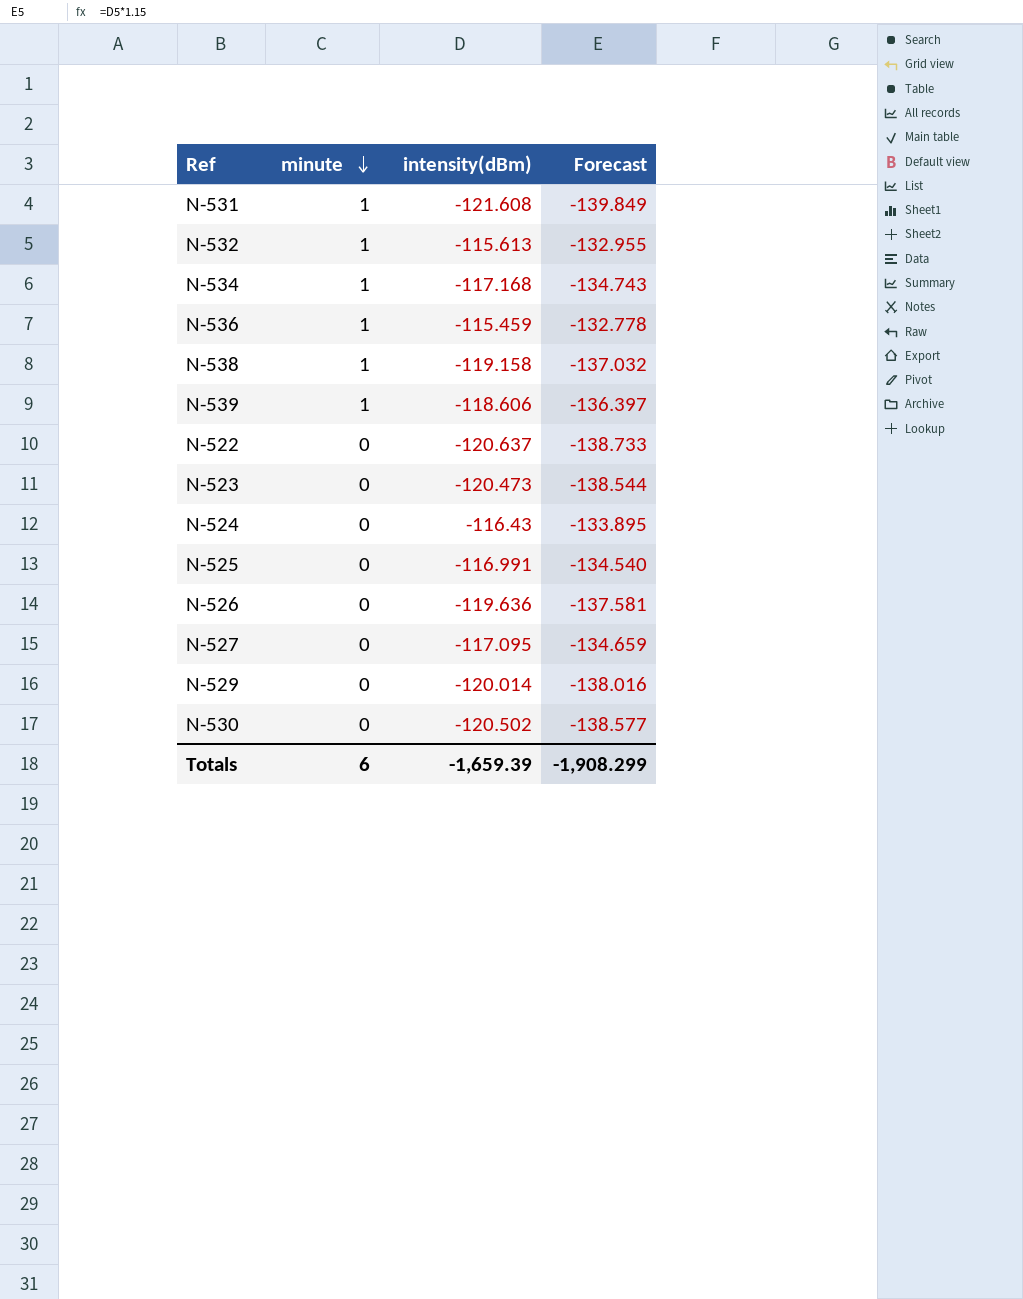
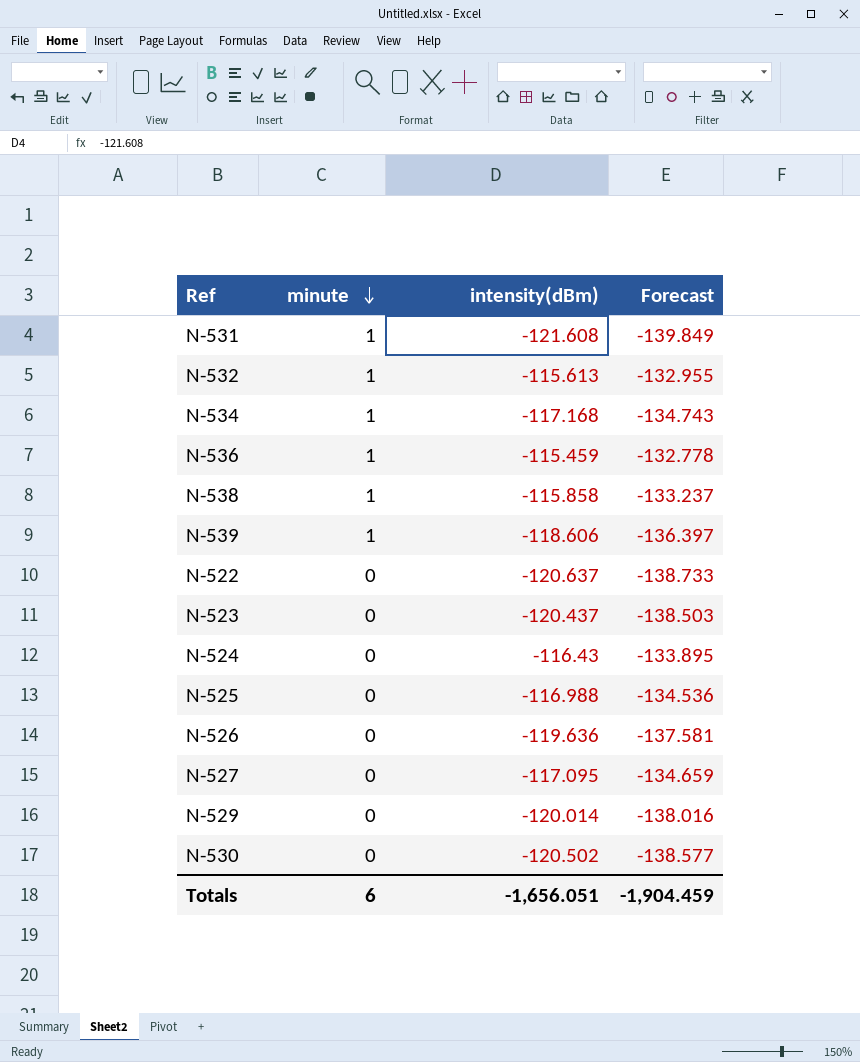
N-538 | intensity(dBm): -119.158 -> -115.858
N-538 | Forecast: -137.032 -> -133.237
N-523 | intensity(dBm): -120.473 -> -120.437
N-523 | Forecast: -138.544 -> -138.503
N-525 | intensity(dBm): -116.991 -> -116.988
N-525 | Forecast: -134.540 -> -134.536
Totals | intensity(dBm): -1,659.39 -> -1,656.051
Totals | Forecast: -1,908.299 -> -1,904.459

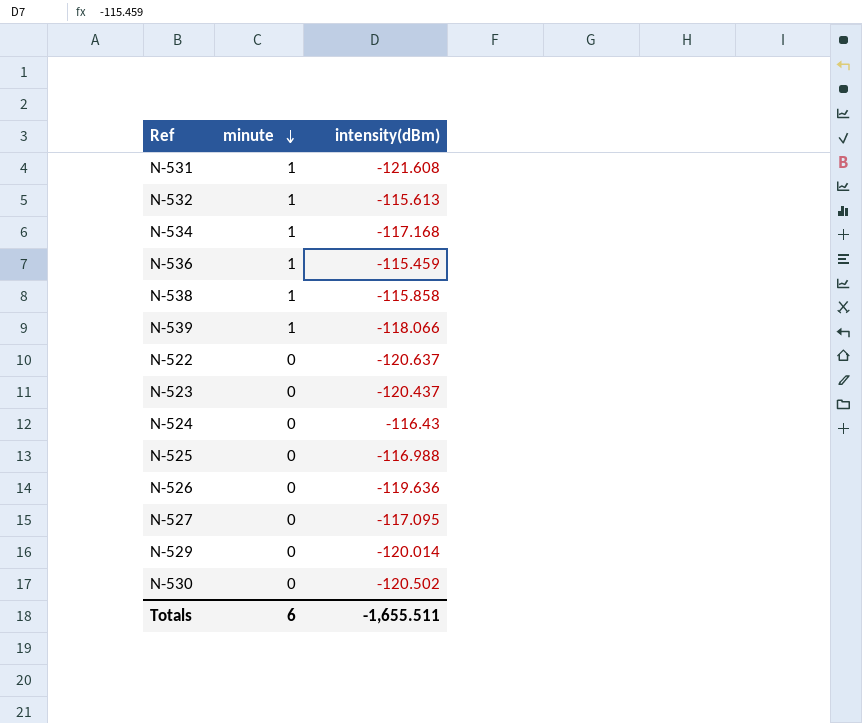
column Forecast | formula: [intensity(dBm)] * 1.15 -> none
N-539 | intensity(dBm): -118.606 -> -118.066
Totals | intensity(dBm): -1,656.051 -> -1,655.511

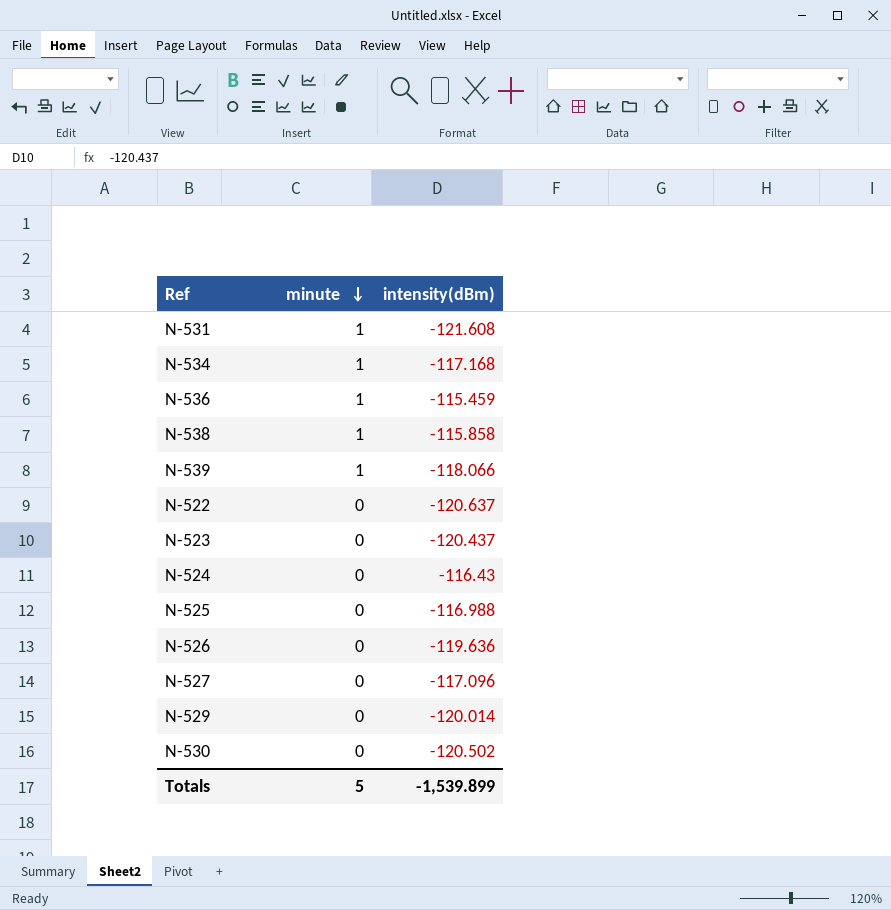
row N-532: 1 | -115.613 -> none
N-527 | intensity(dBm): -117.095 -> -117.096
Totals | minute: 6 -> 5
Totals | intensity(dBm): -1,655.511 -> -1,539.899

